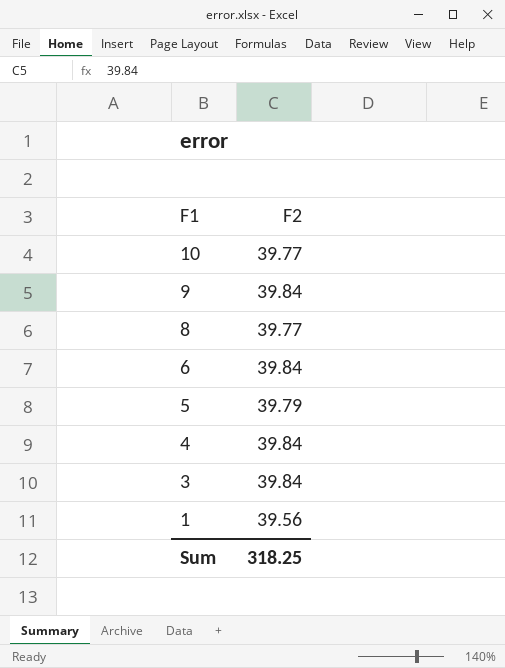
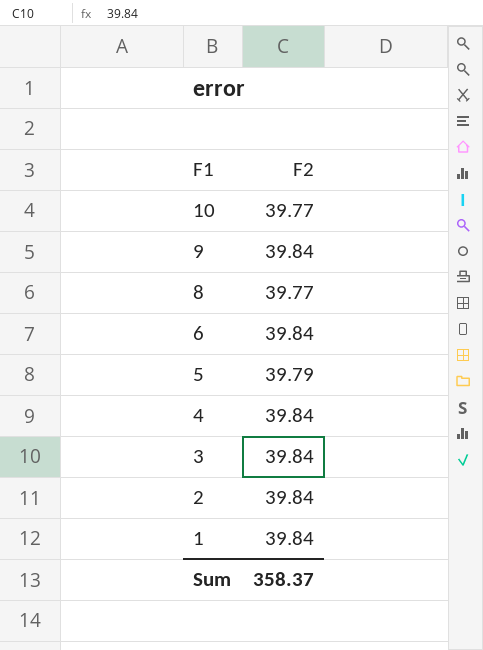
row 2: none -> 39.84
1 | F2: 39.56 -> 39.84
Sum | F2: 318.25 -> 358.37

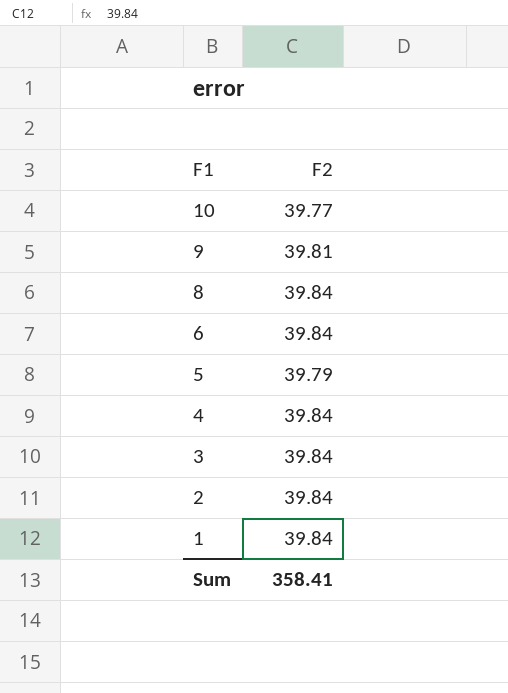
9 | F2: 39.84 -> 39.81
8 | F2: 39.77 -> 39.84
Sum | F2: 358.37 -> 358.41

